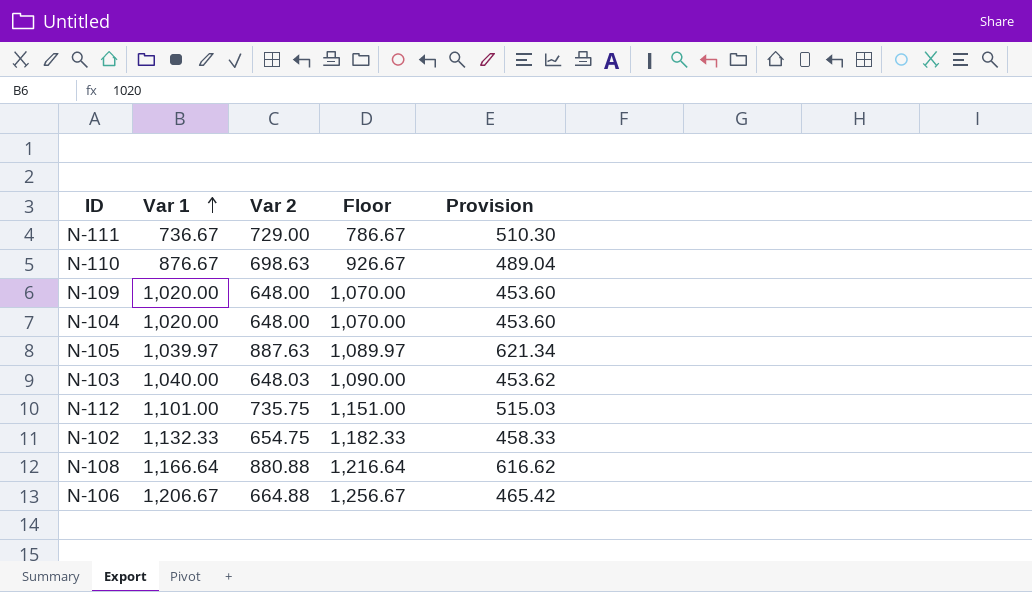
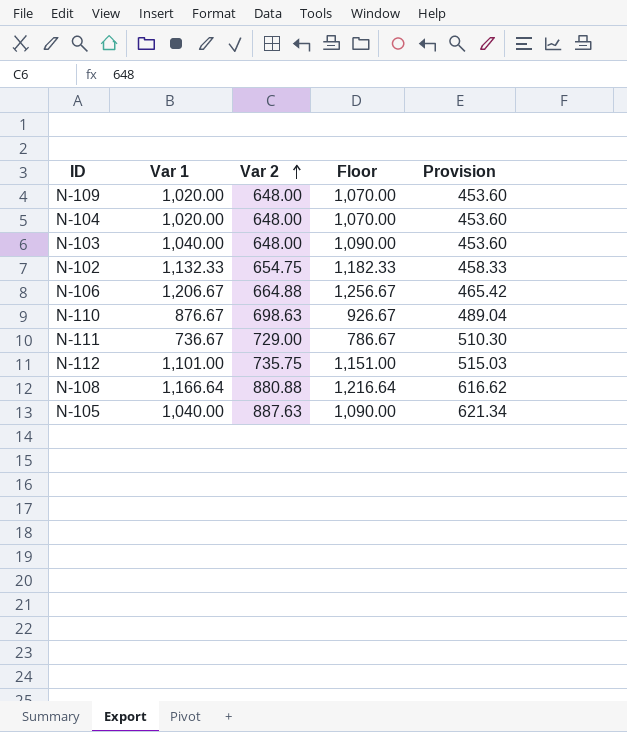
row order: Var 1 ascending -> Var 2 ascending
N-103 | Var 2: 648.03 -> 648.00
N-103 | Provision: 453.62 -> 453.60
N-105 | Var 1: 1,039.97 -> 1,040.00
N-105 | Floor: 1,089.97 -> 1,090.00

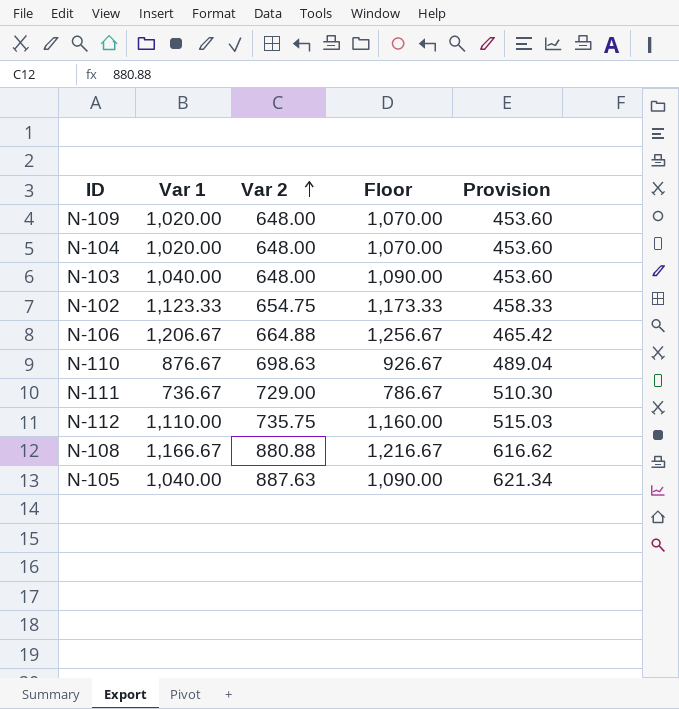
N-102 | Var 1: 1,132.33 -> 1,123.33
N-102 | Floor: 1,182.33 -> 1,173.33
N-112 | Var 1: 1,101.00 -> 1,110.00
N-112 | Floor: 1,151.00 -> 1,160.00
N-108 | Var 1: 1,166.64 -> 1,166.67
N-108 | Floor: 1,216.64 -> 1,216.67

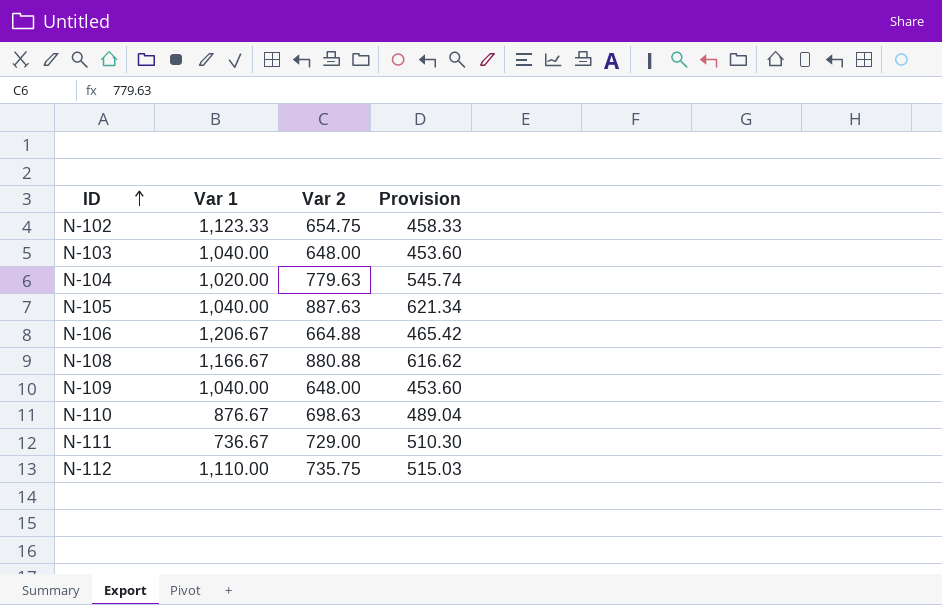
row order: Var 2 ascending -> ID ascending
column Floor | formula: [Var 1] + 50 -> none
N-104 | Var 2: 648.00 -> 779.63
N-104 | Provision: 453.60 -> 545.74
N-109 | Var 1: 1,020.00 -> 1,040.00

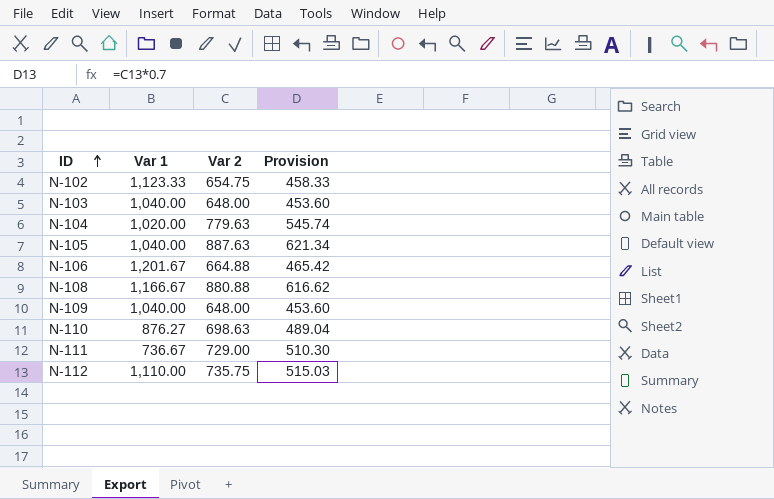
N-106 | Var 1: 1,206.67 -> 1,201.67
N-110 | Var 1: 876.67 -> 876.27

